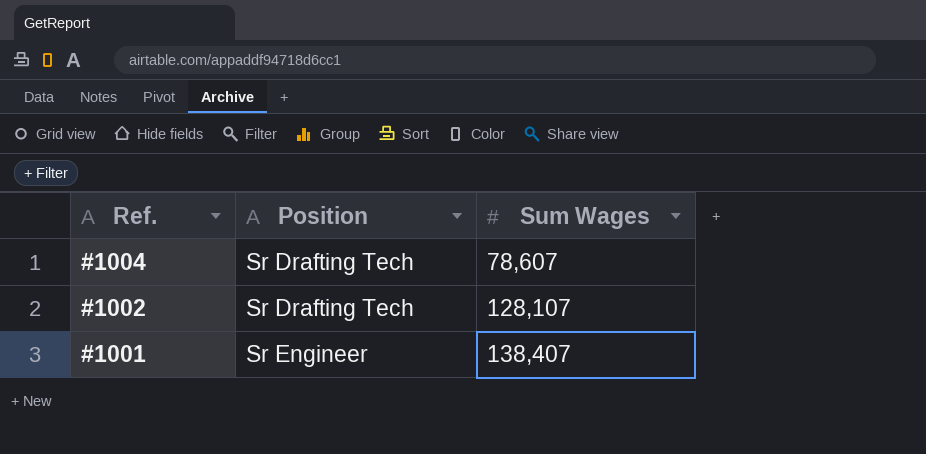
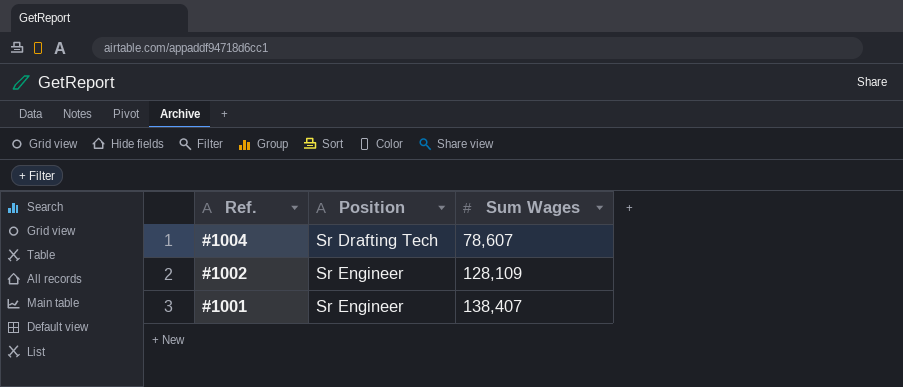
#1002 | Position: Sr Drafting Tech -> Sr Engineer
#1002 | Sum Wages: 128,107 -> 128,109

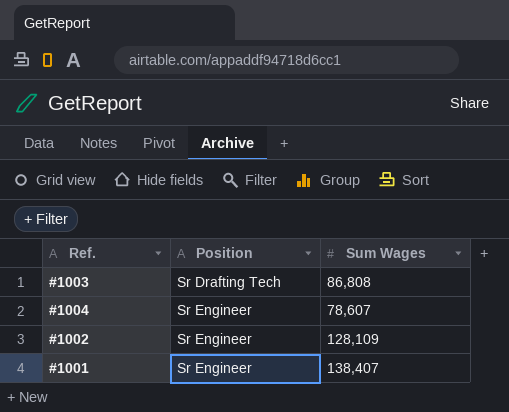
row #1003: none -> Sr Drafting Tech | 86,808
#1004 | Position: Sr Drafting Tech -> Sr Engineer

